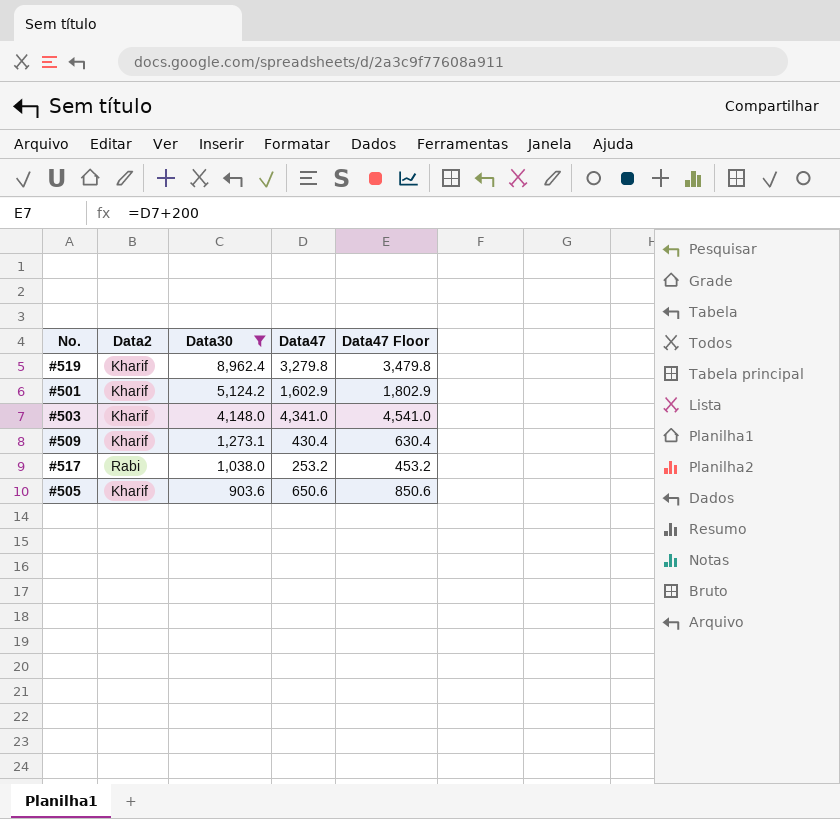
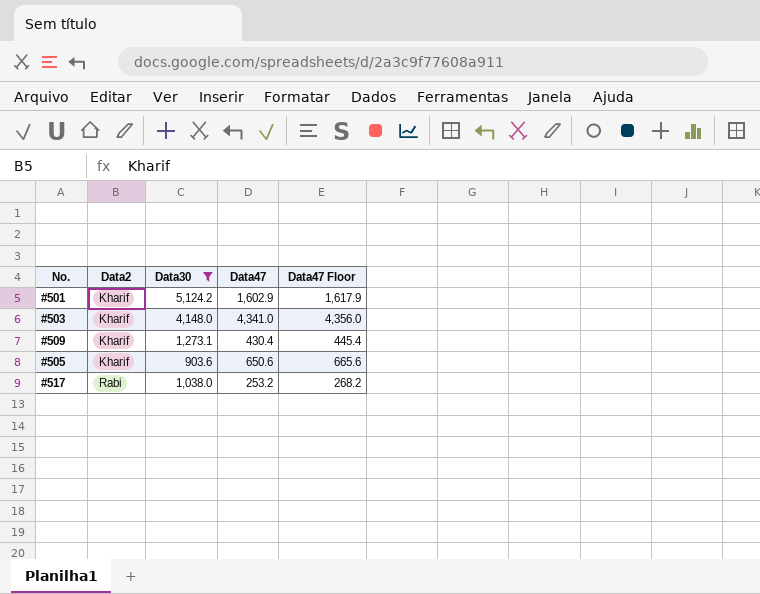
row order: Data30 descending -> Data2 ascending
column Data47 Floor | formula: [Data47] + 200 -> [Data47] + 15
row #519: Kharif | 8,962.4 | 3,279.8 | 3,479.8 -> none

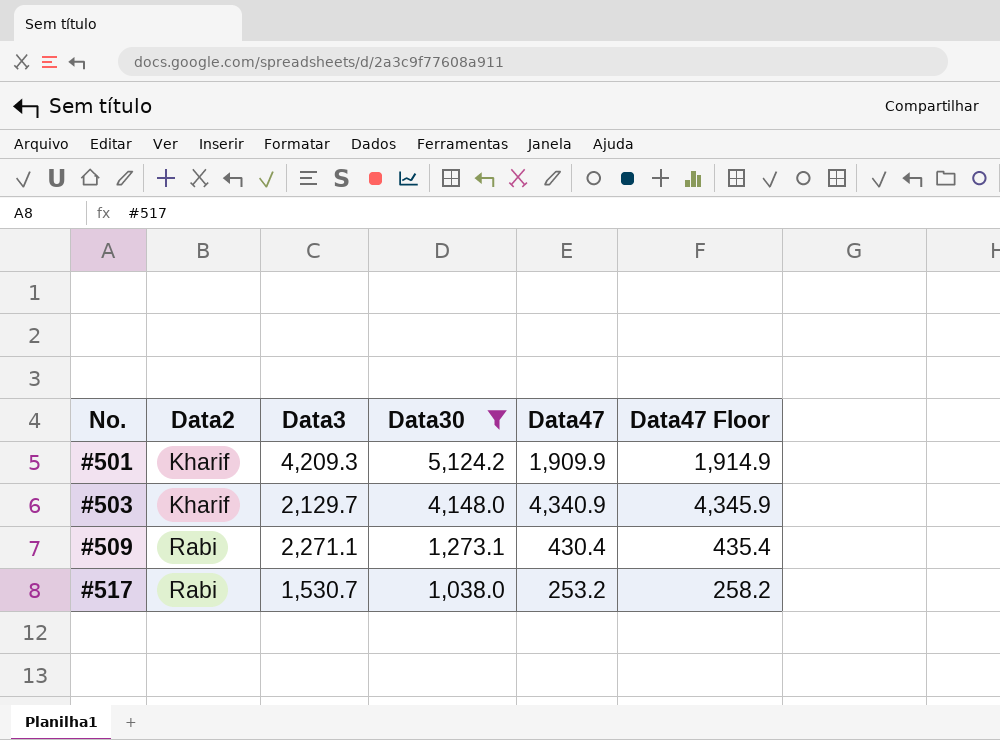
column Data3 | position: none -> 3
column Data47 Floor | formula: [Data47] + 15 -> [Data47] + 5
row #505: Kharif | 903.6 | 650.6 | 665.6 -> none
#501 | Data47: 1,602.9 -> 1,909.9
#503 | Data47: 4,341.0 -> 4,340.9
#509 | Data2: Kharif -> Rabi

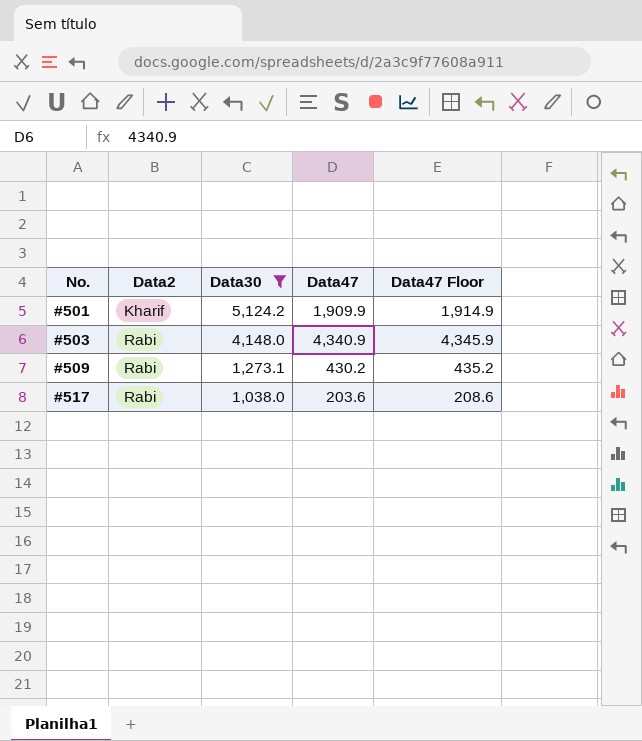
column Data3 | position: 3 -> none
#503 | Data2: Kharif -> Rabi
#509 | Data47: 430.4 -> 430.2
#509 | Data47 Floor: 435.4 -> 435.2
#517 | Data47: 253.2 -> 203.6
#517 | Data47 Floor: 258.2 -> 208.6

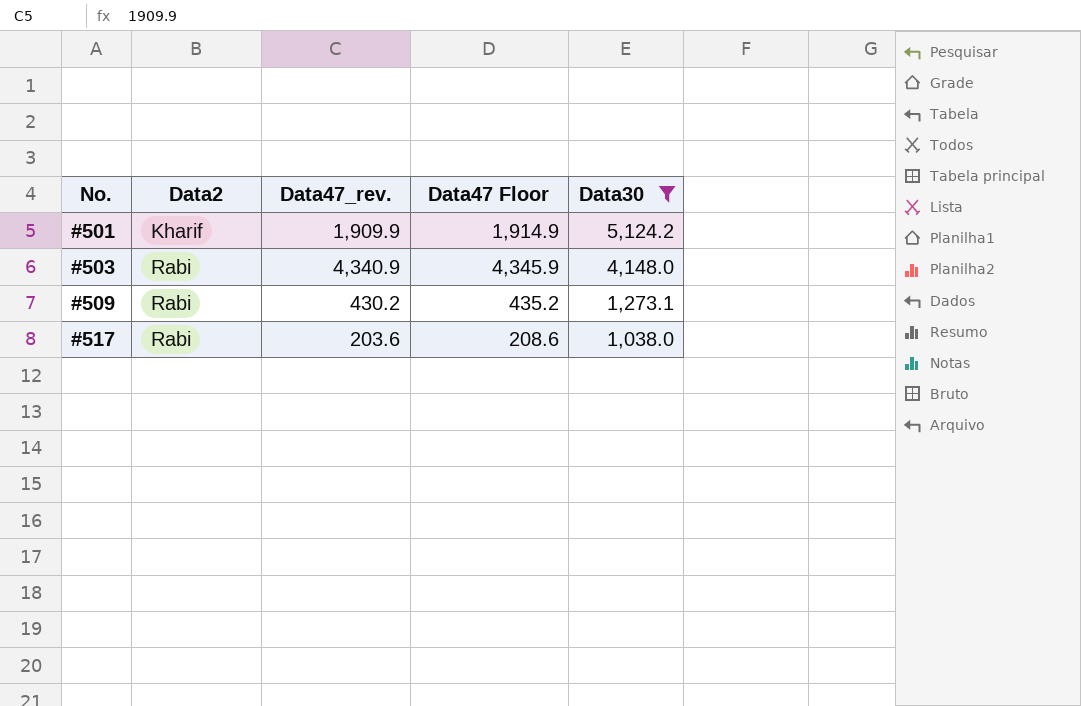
column name: Data47 -> Data47_rev.
column Data30 | position: 3 -> 5

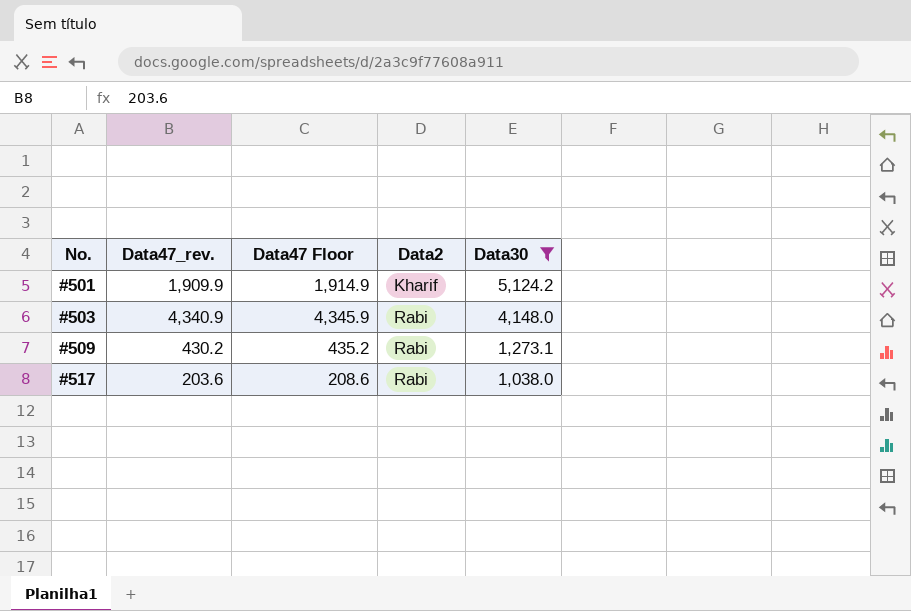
column Data2 | position: 2 -> 4

